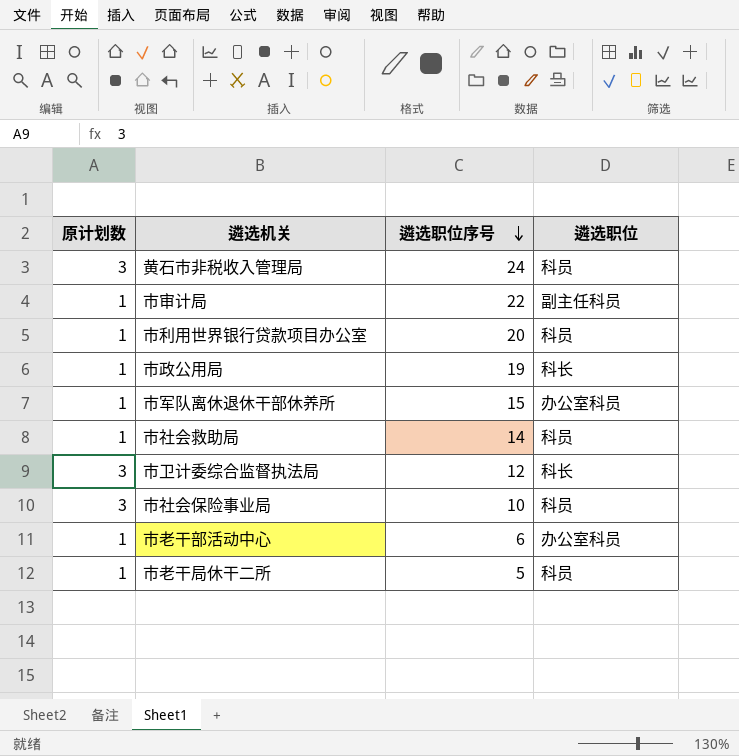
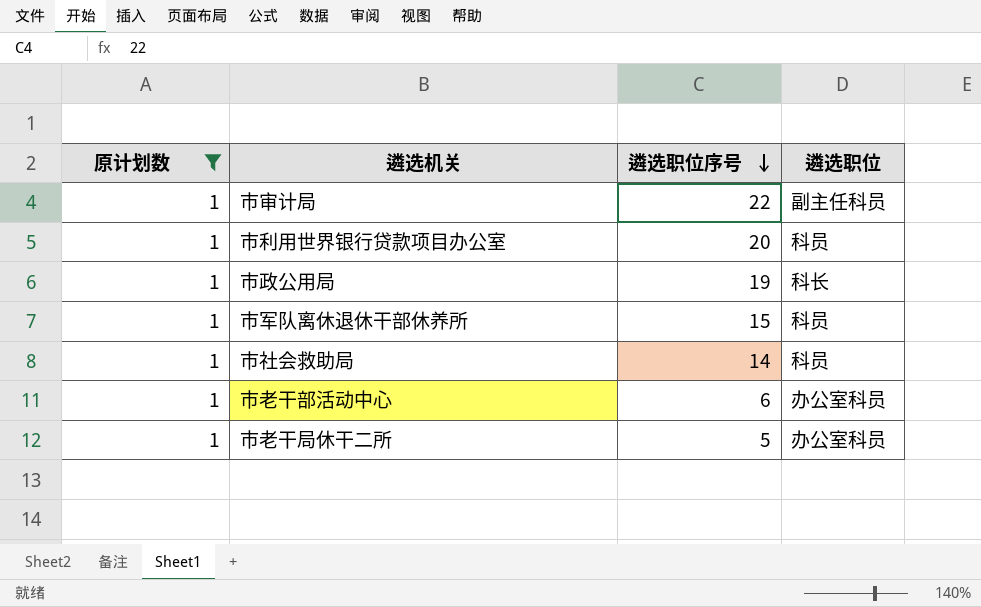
filter: none -> 原计划数 = 1
市军队离休退休干部休养所 | 遴选职位: 办公室科员 -> 科员
市老干局休干二所 | 遴选职位: 科员 -> 办公室科员

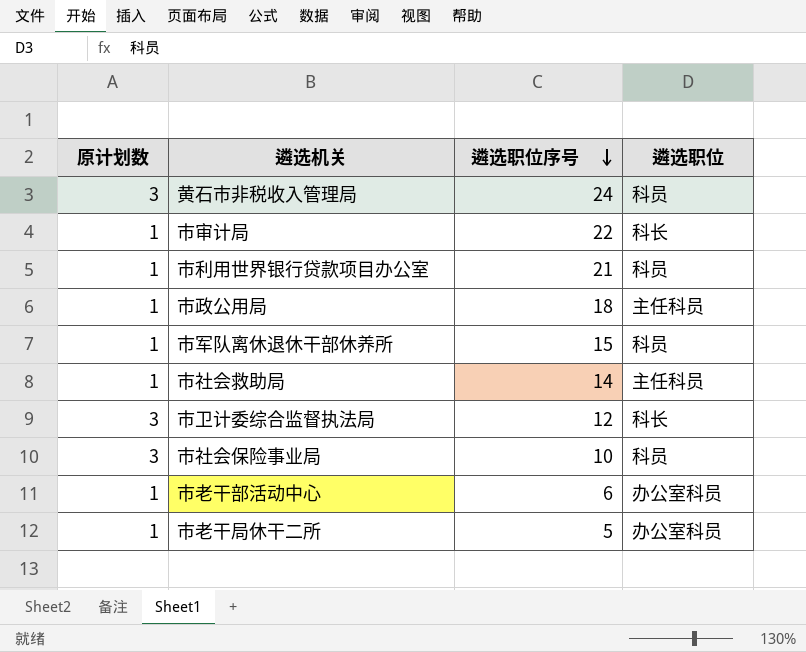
filter: 原计划数 = 1 -> none
市审计局 | 遴选职位: 副主任科员 -> 科长
市利用世界银行贷款项目办公室 | 遴选职位序号: 20 -> 21
市政公用局 | 遴选职位序号: 19 -> 18
市政公用局 | 遴选职位: 科长 -> 主任科员
市社会救助局 | 遴选职位: 科员 -> 主任科员

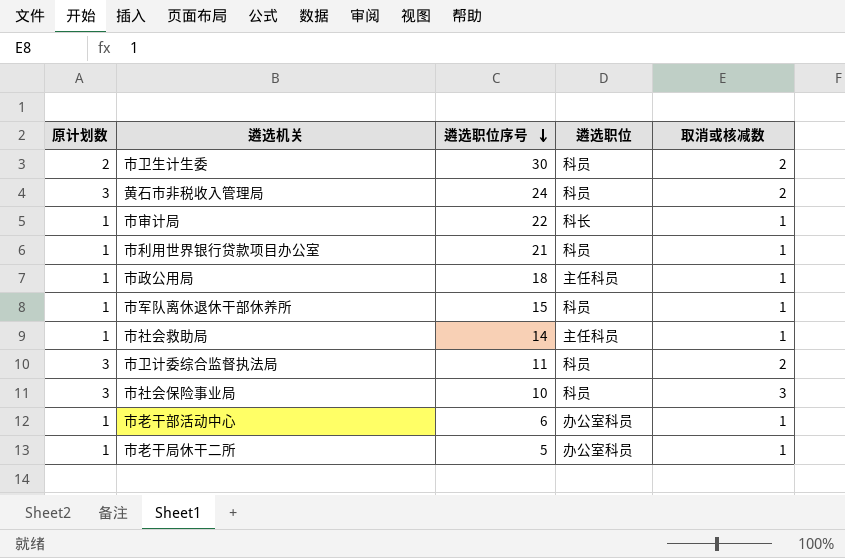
column 取消或核减数 | position: none -> 5
row 市卫生计生委: none -> 2 | 30 | 科员 | 2
市卫计委综合监督执法局 | 遴选职位序号: 12 -> 11
市卫计委综合监督执法局 | 遴选职位: 科长 -> 科员

